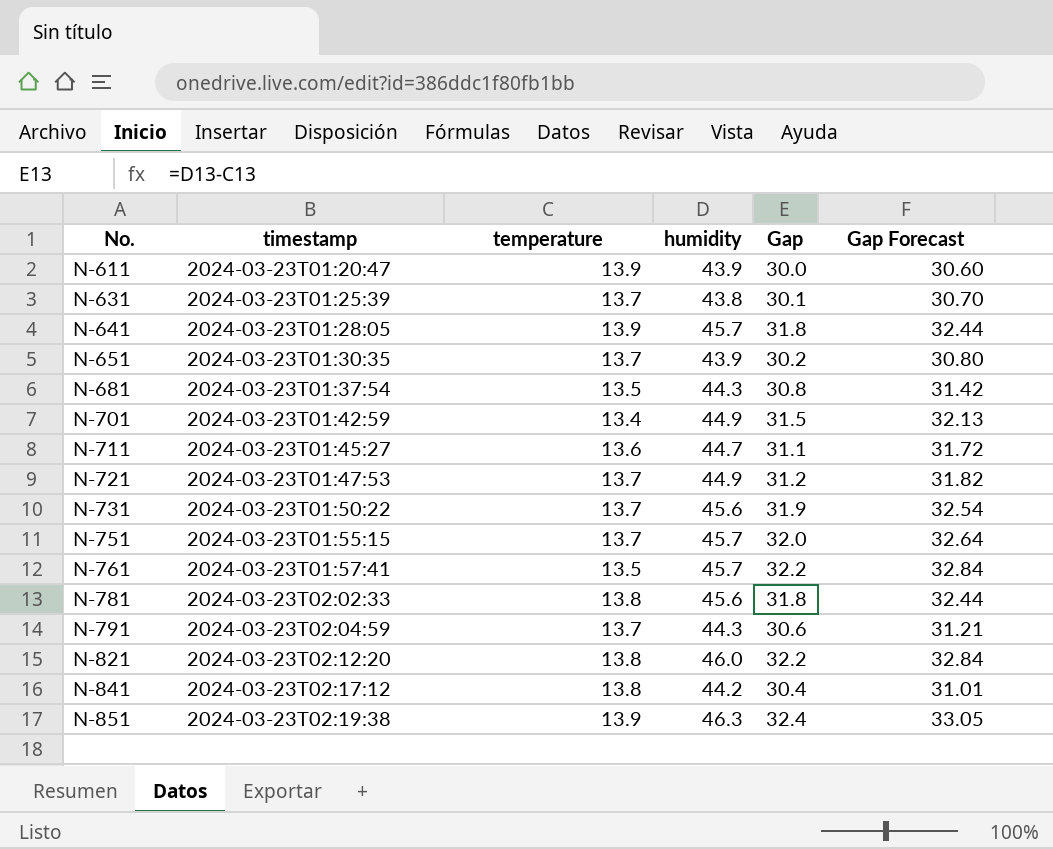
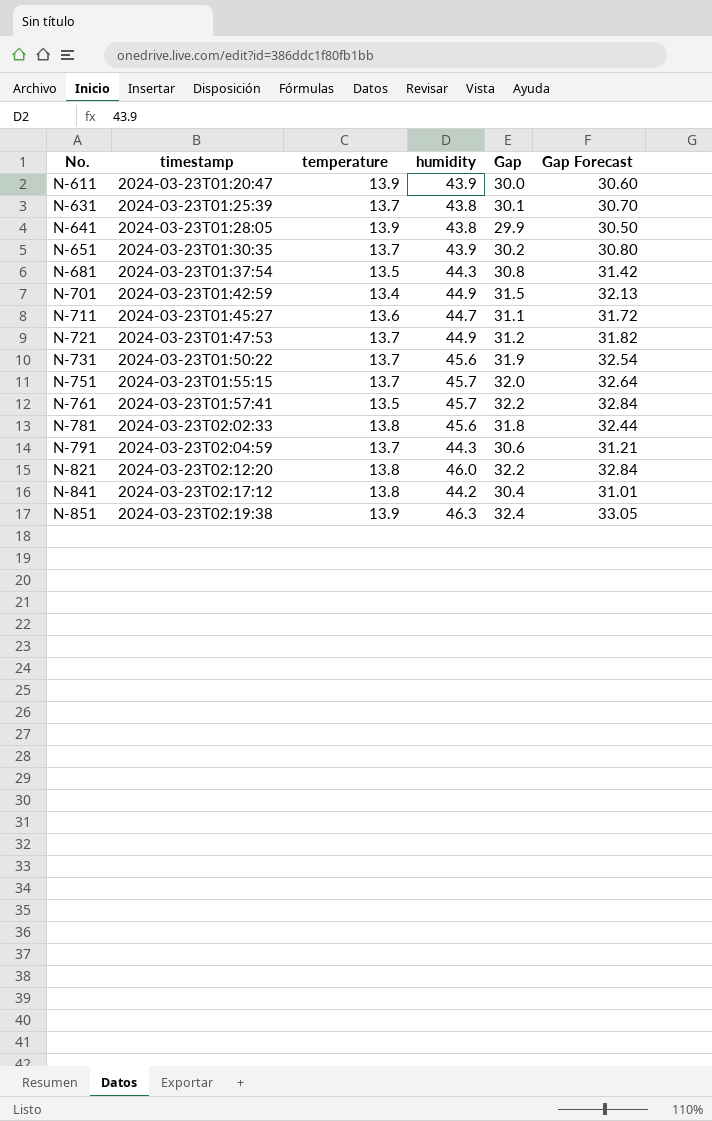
N-641 | humidity: 45.7 -> 43.8
N-641 | Gap: 31.8 -> 29.9
N-641 | Gap Forecast: 32.44 -> 30.50

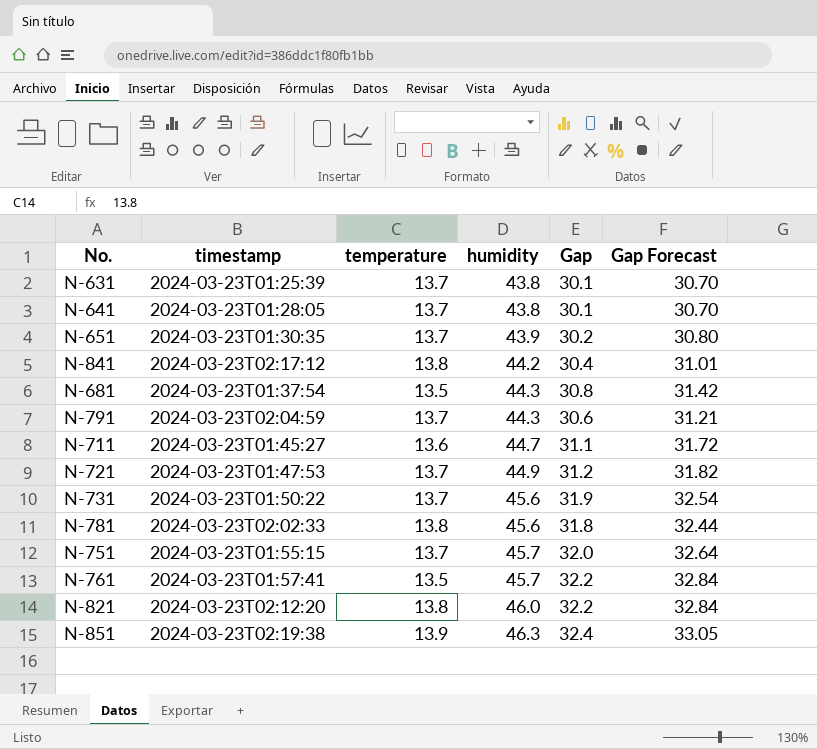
row order: No. ascending -> humidity ascending
row N-611: 2024-03-23T01:20:47 | 13.9 | 43.9 | 30.0 | 30.60 -> none
row N-701: 2024-03-23T01:42:59 | 13.4 | 44.9 | 31.5 | 32.13 -> none
N-641 | temperature: 13.9 -> 13.7
N-641 | Gap: 29.9 -> 30.1
N-641 | Gap Forecast: 30.50 -> 30.70

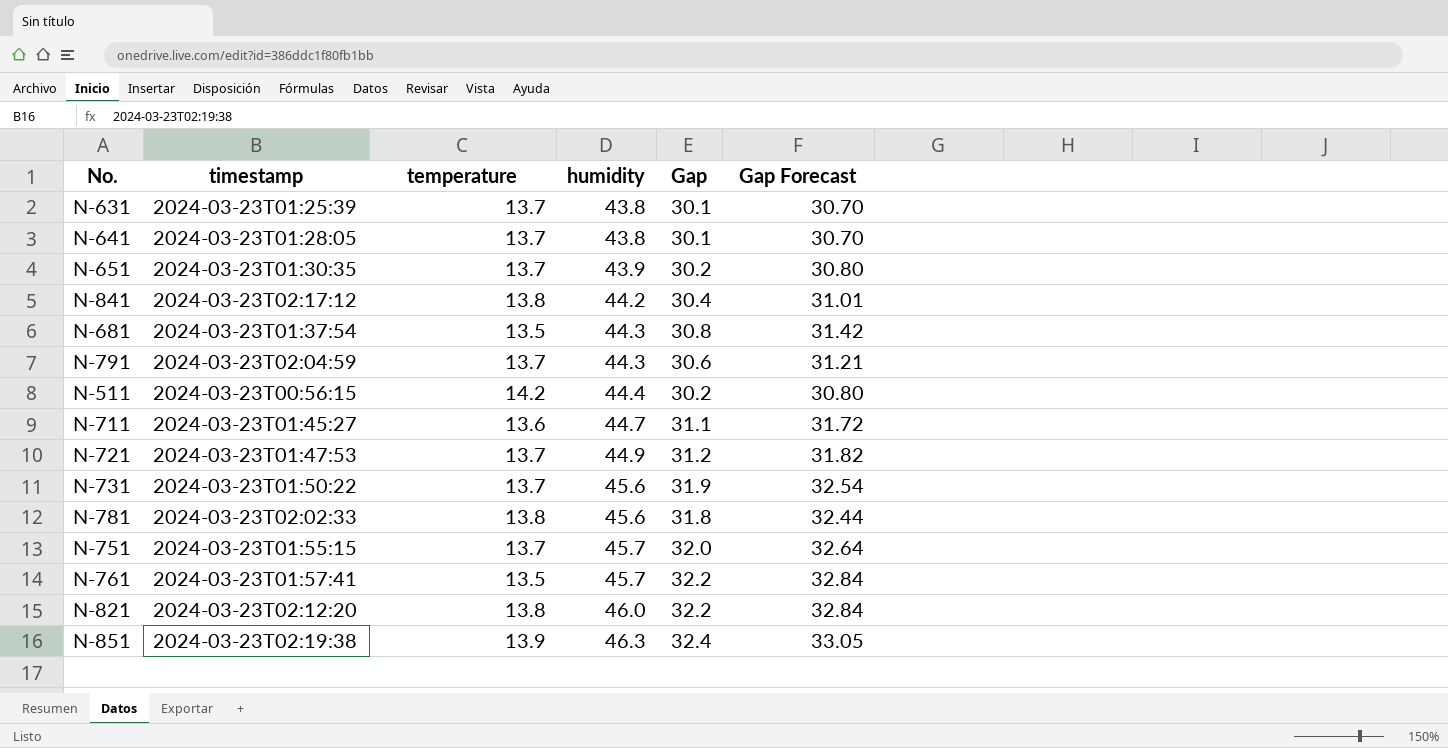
row N-511: none -> 2024-03-23T00:56:15 | 14.2 | 44.4 | 30.2 | 30.80

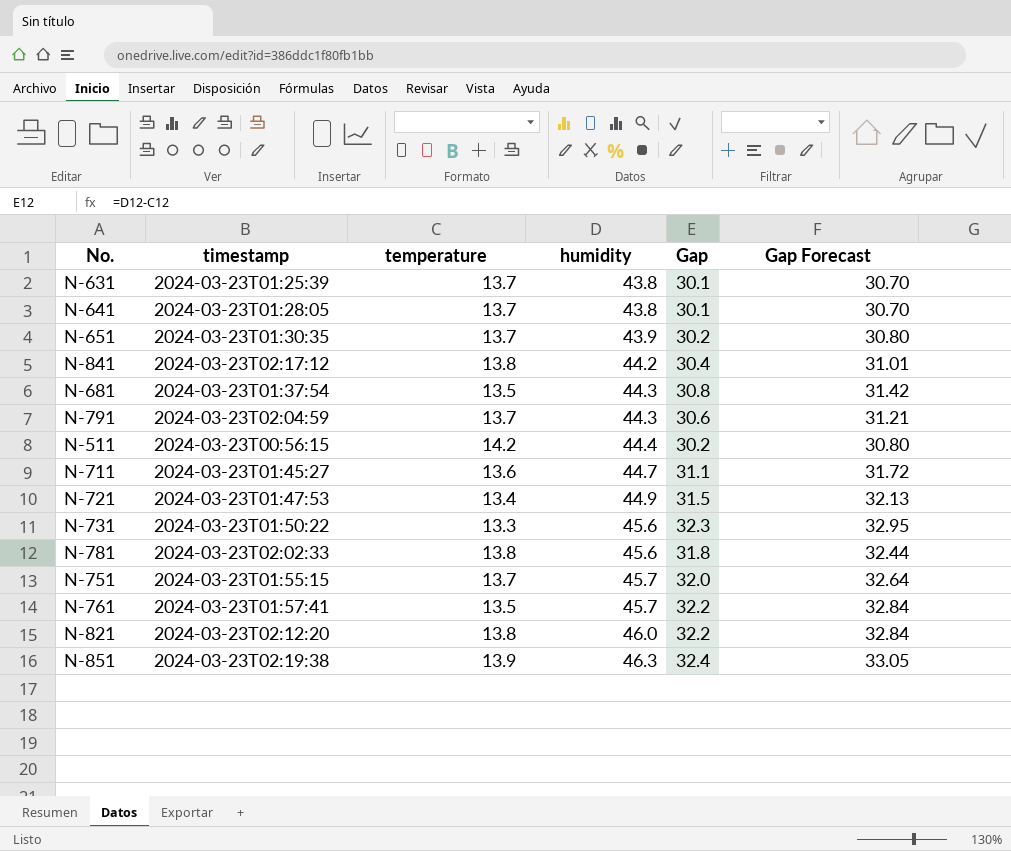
N-721 | temperature: 13.7 -> 13.4
N-721 | Gap: 31.2 -> 31.5
N-721 | Gap Forecast: 31.82 -> 32.13
N-731 | temperature: 13.7 -> 13.3
N-731 | Gap: 31.9 -> 32.3
N-731 | Gap Forecast: 32.54 -> 32.95

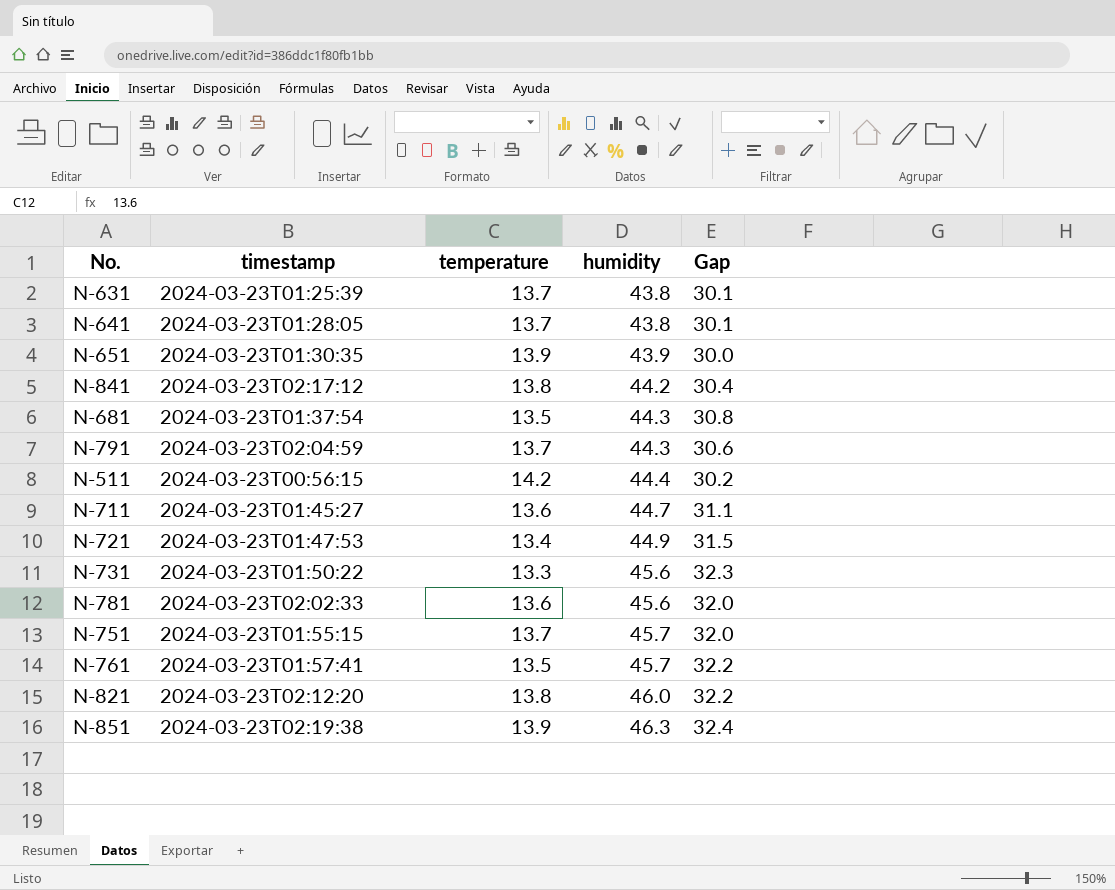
column Gap Forecast | formula: [Gap] * 1.02 -> none
N-651 | temperature: 13.7 -> 13.9
N-651 | Gap: 30.2 -> 30.0
N-781 | temperature: 13.8 -> 13.6
N-781 | Gap: 31.8 -> 32.0

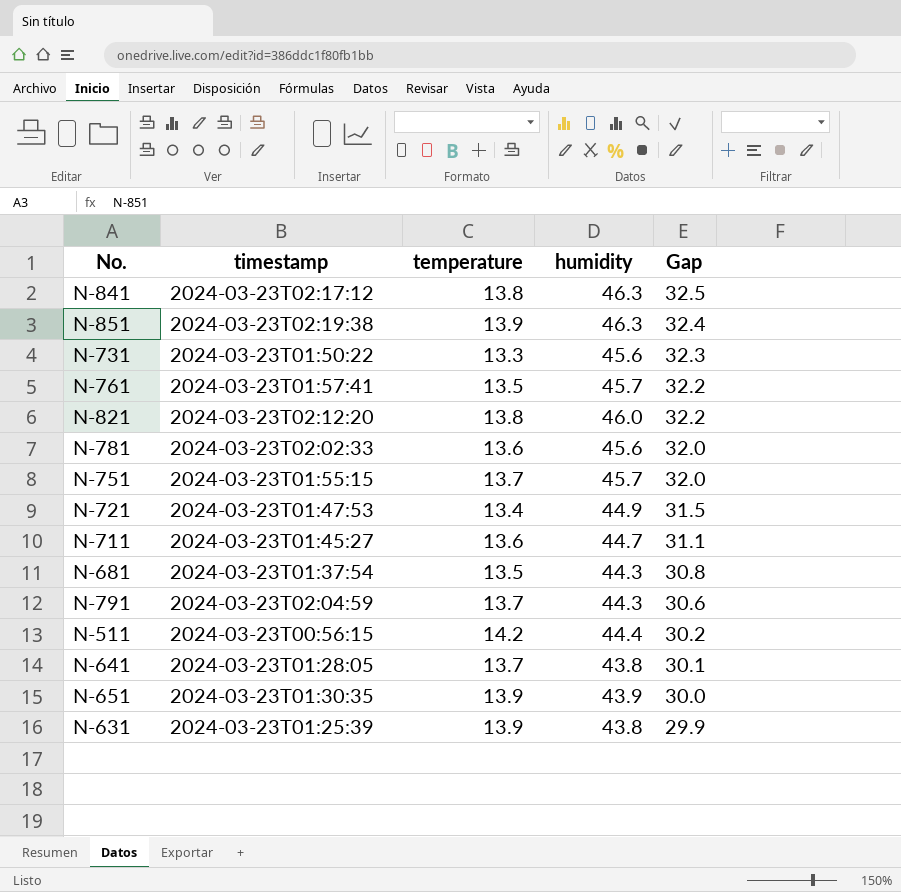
row order: humidity ascending -> Gap descending
N-841 | humidity: 44.2 -> 46.3
N-841 | Gap: 30.4 -> 32.5
N-631 | temperature: 13.7 -> 13.9
N-631 | Gap: 30.1 -> 29.9

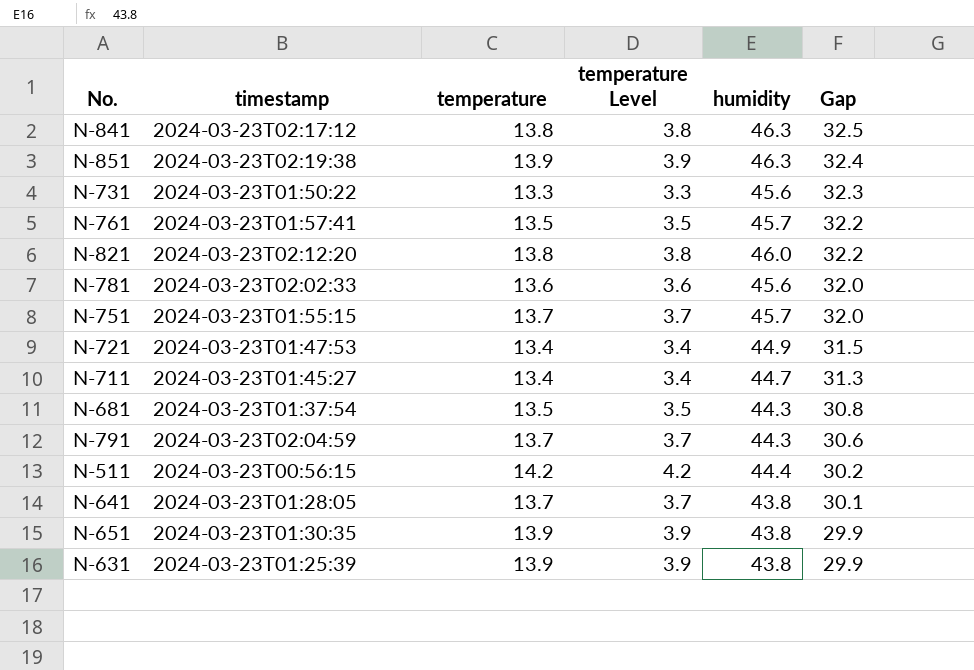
column temperature Level | formula: none -> [temperature] - 10
N-711 | temperature: 13.6 -> 13.4
N-711 | Gap: 31.1 -> 31.3
N-651 | humidity: 43.9 -> 43.8
N-651 | Gap: 30.0 -> 29.9

